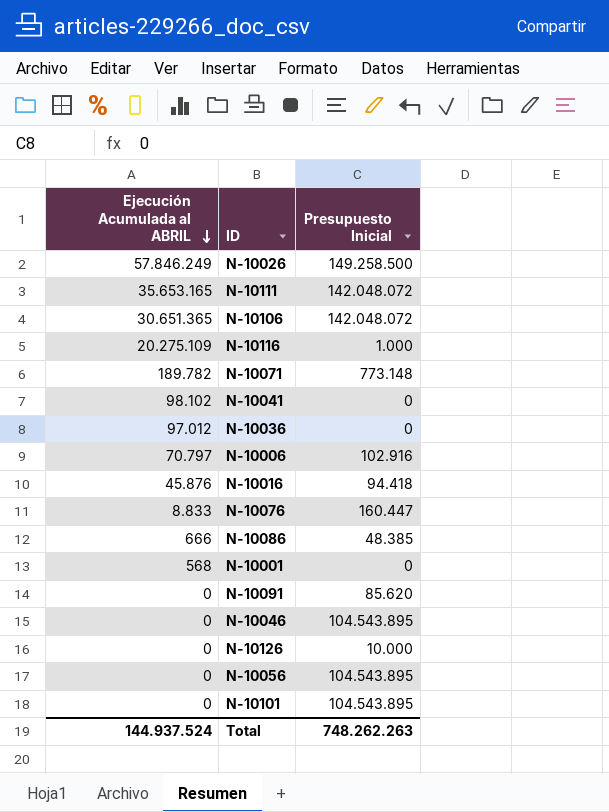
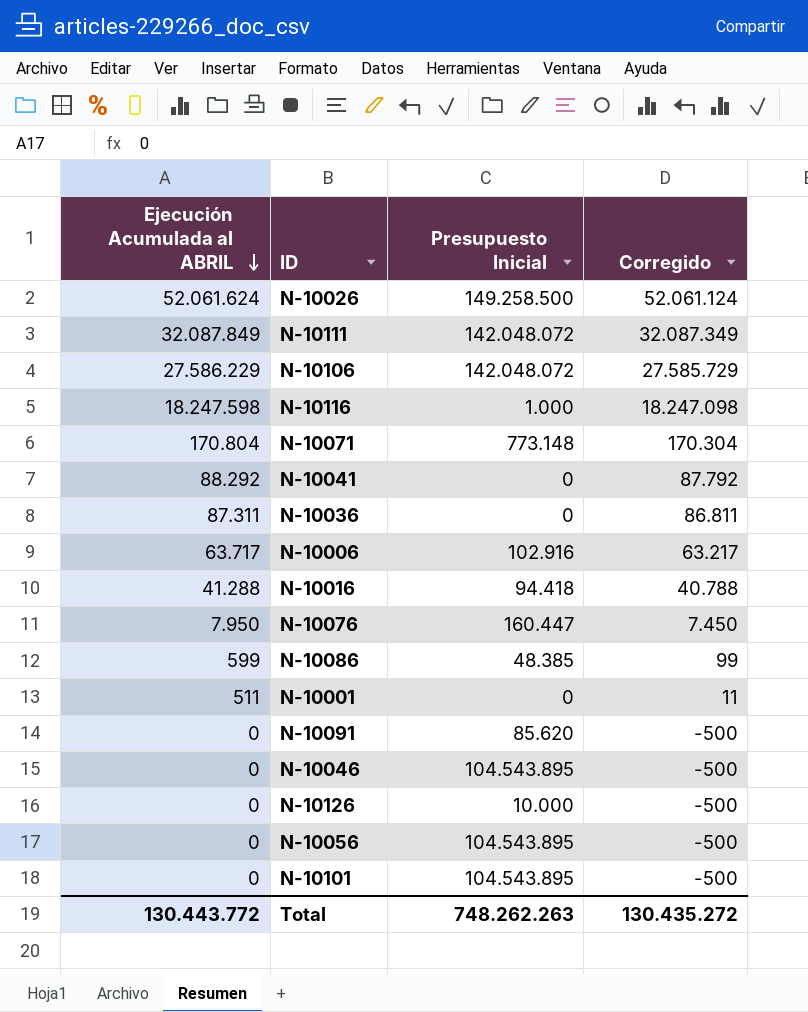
column Corregido | formula: none -> [Ejecución Acumulada al ABRIL] - 500
N-10026 | Ejecución Acumulada al ABRIL: 57.846.249 -> 52.061.624
N-10111 | Ejecución Acumulada al ABRIL: 35.653.165 -> 32.087.849
N-10106 | Ejecución Acumulada al ABRIL: 30.651.365 -> 27.586.229
N-10116 | Ejecución Acumulada al ABRIL: 20.275.109 -> 18.247.598
N-10071 | Ejecución Acumulada al ABRIL: 189.782 -> 170.804
N-10041 | Ejecución Acumulada al ABRIL: 98.102 -> 88.292
N-10036 | Ejecución Acumulada al ABRIL: 97.012 -> 87.311
N-10006 | Ejecución Acumulada al ABRIL: 70.797 -> 63.717
N-10016 | Ejecución Acumulada al ABRIL: 45.876 -> 41.288
N-10076 | Ejecución Acumulada al ABRIL: 8.833 -> 7.950
N-10086 | Ejecución Acumulada al ABRIL: 666 -> 599
N-10001 | Ejecución Acumulada al ABRIL: 568 -> 511
Total | Ejecución Acumulada al ABRIL: 144.937.524 -> 130.443.772

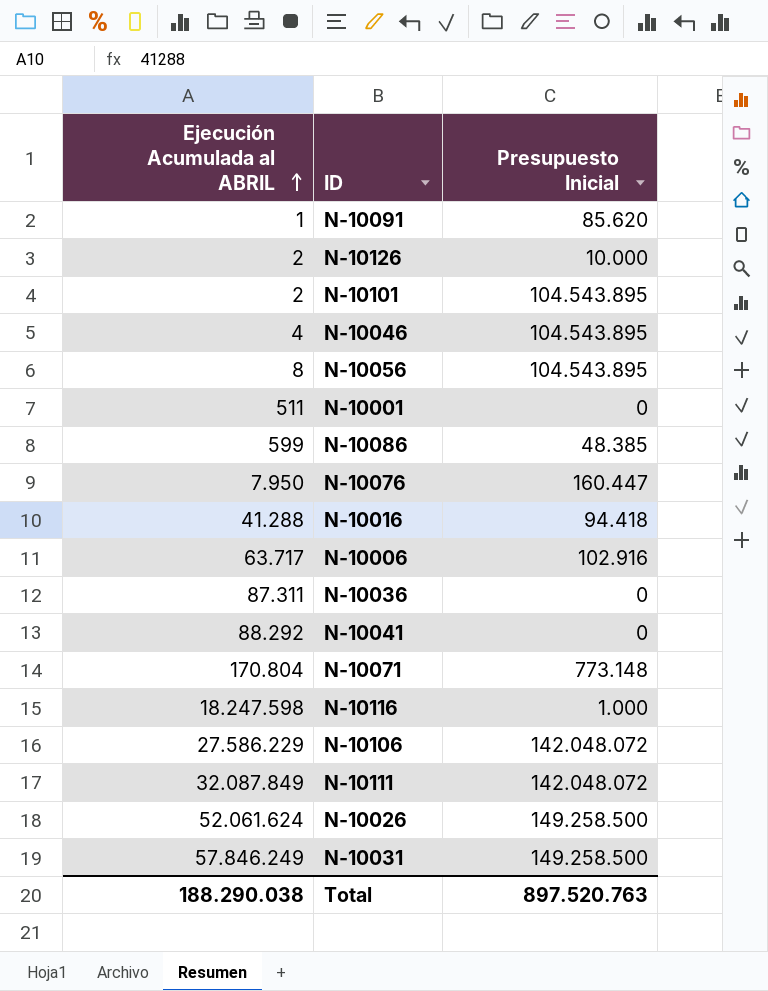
row order: Ejecución Acumulada al ABRIL descending -> Ejecución Acumulada al ABRIL ascending
column Corregido | formula: [Ejecución Acumulada al ABRIL] - 500 -> none
N-10091 | Ejecución Acumulada al ABRIL: 0 -> 1
N-10126 | Ejecución Acumulada al ABRIL: 0 -> 2
N-10101 | Ejecución Acumulada al ABRIL: 0 -> 2
N-10046 | Ejecución Acumulada al ABRIL: 0 -> 4
N-10056 | Ejecución Acumulada al ABRIL: 0 -> 8
row N-10031: none -> 57.846.249 | 149.258.500
Total | Ejecución Acumulada al ABRIL: 130.443.772 -> 188.290.038
Total | Presupuesto Inicial: 748.262.263 -> 897.520.763

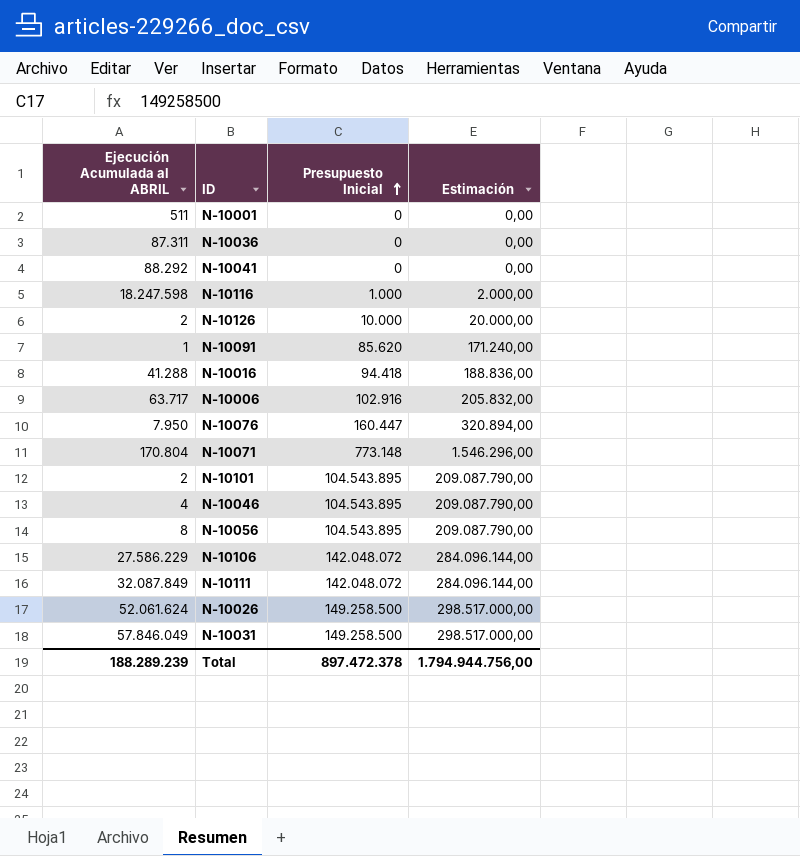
row order: Ejecución Acumulada al ABRIL ascending -> Presupuesto Inicial ascending
column Estimación | formula: none -> [Presupuesto Inicial] * 2
row N-10086: 599 | 48.385 -> none
N-10031 | Ejecución Acumulada al ABRIL: 57.846.249 -> 57.846.049
Total | Ejecución Acumulada al ABRIL: 188.290.038 -> 188.289.239
Total | Presupuesto Inicial: 897.520.763 -> 897.472.378

